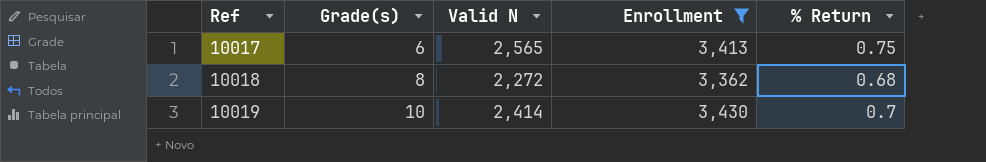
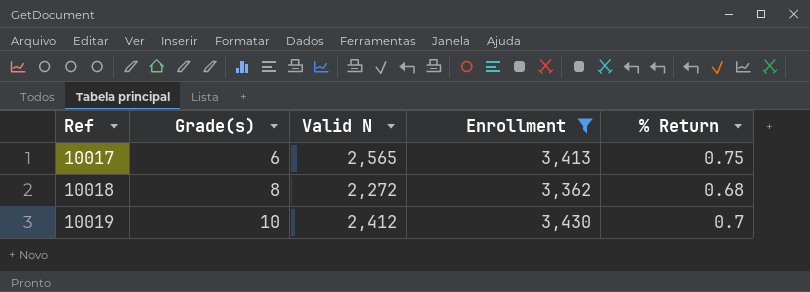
10019 | Valid N: 2,414 -> 2,412

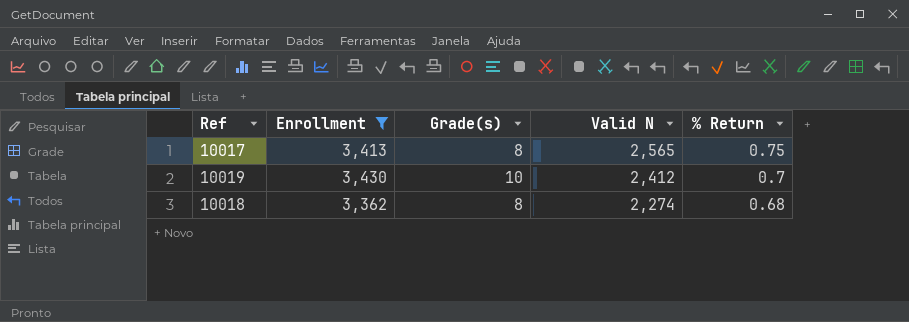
row order: Ref ascending -> Valid N descending
column Enrollment | position: 4 -> 2
10017 | Grade(s): 6 -> 8
10018 | Valid N: 2,272 -> 2,274

